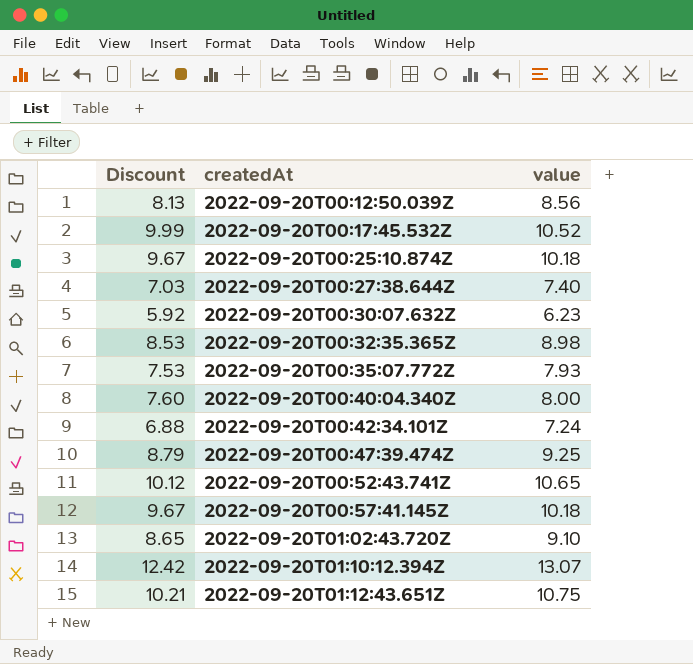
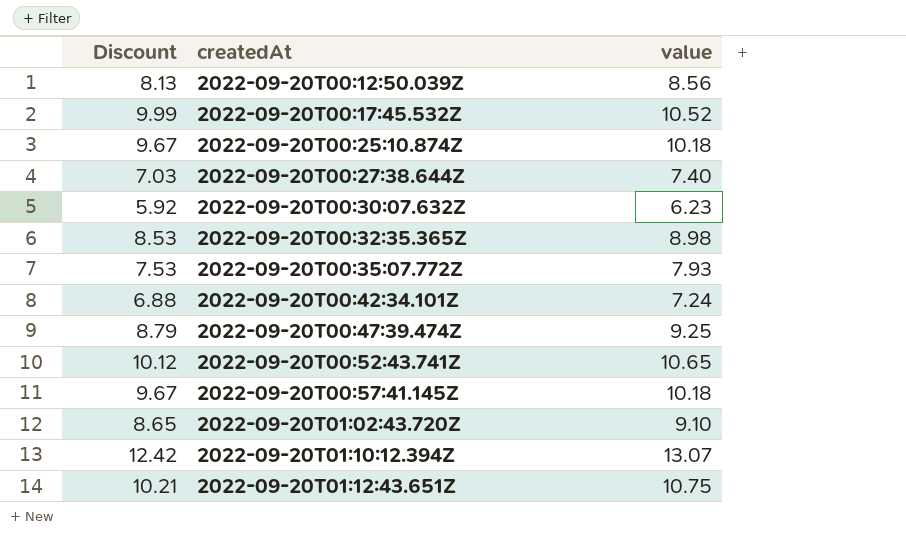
row 2022-09-20T00:40:04.340Z: 7.60 | 8.00 -> none

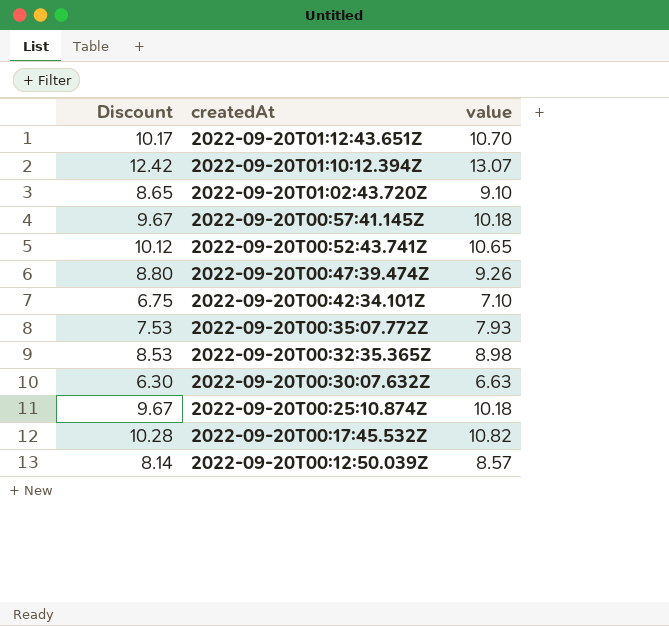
row order: createdAt ascending -> createdAt descending
row 2022-09-20T00:27:38.644Z: 7.03 | 7.40 -> none
2022-09-20T01:12:43.651Z | Discount: 10.21 -> 10.17
2022-09-20T01:12:43.651Z | value: 10.75 -> 10.70
2022-09-20T00:47:39.474Z | Discount: 8.79 -> 8.80
2022-09-20T00:47:39.474Z | value: 9.25 -> 9.26
2022-09-20T00:42:34.101Z | Discount: 6.88 -> 6.75
2022-09-20T00:42:34.101Z | value: 7.24 -> 7.10
2022-09-20T00:30:07.632Z | Discount: 5.92 -> 6.30
2022-09-20T00:30:07.632Z | value: 6.23 -> 6.63
2022-09-20T00:17:45.532Z | Discount: 9.99 -> 10.28
2022-09-20T00:17:45.532Z | value: 10.52 -> 10.82
2022-09-20T00:12:50.039Z | Discount: 8.13 -> 8.14
2022-09-20T00:12:50.039Z | value: 8.56 -> 8.57

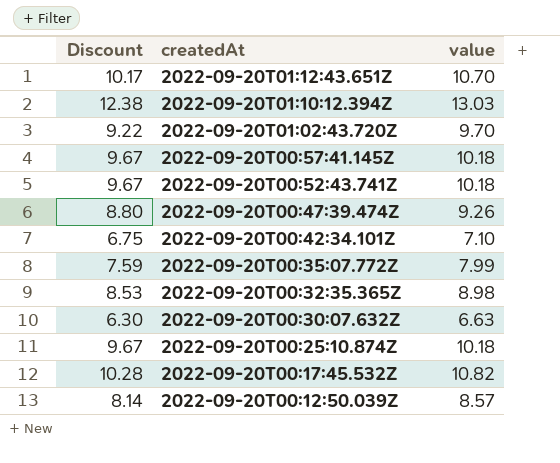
2022-09-20T01:10:12.394Z | Discount: 12.42 -> 12.38
2022-09-20T01:10:12.394Z | value: 13.07 -> 13.03
2022-09-20T01:02:43.720Z | Discount: 8.65 -> 9.22
2022-09-20T01:02:43.720Z | value: 9.10 -> 9.70
2022-09-20T00:52:43.741Z | Discount: 10.12 -> 9.67
2022-09-20T00:52:43.741Z | value: 10.65 -> 10.18
2022-09-20T00:35:07.772Z | Discount: 7.53 -> 7.59
2022-09-20T00:35:07.772Z | value: 7.93 -> 7.99

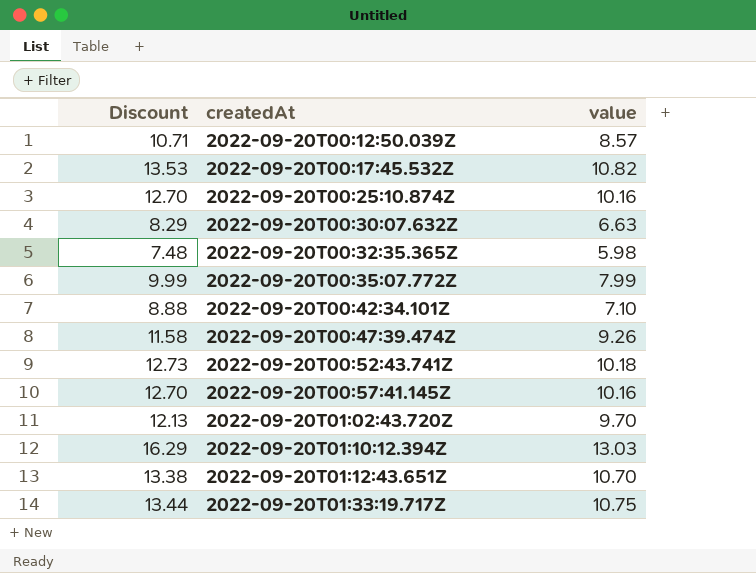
row order: createdAt descending -> createdAt ascending
column Discount | formula: [value] * 0.95 -> [value] * 1.25
2022-09-20T00:25:10.874Z | value: 10.18 -> 10.16
2022-09-20T00:32:35.365Z | value: 8.98 -> 5.98
2022-09-20T00:57:41.145Z | value: 10.18 -> 10.16
row 2022-09-20T01:33:19.717Z: none -> 13.44 | 10.75

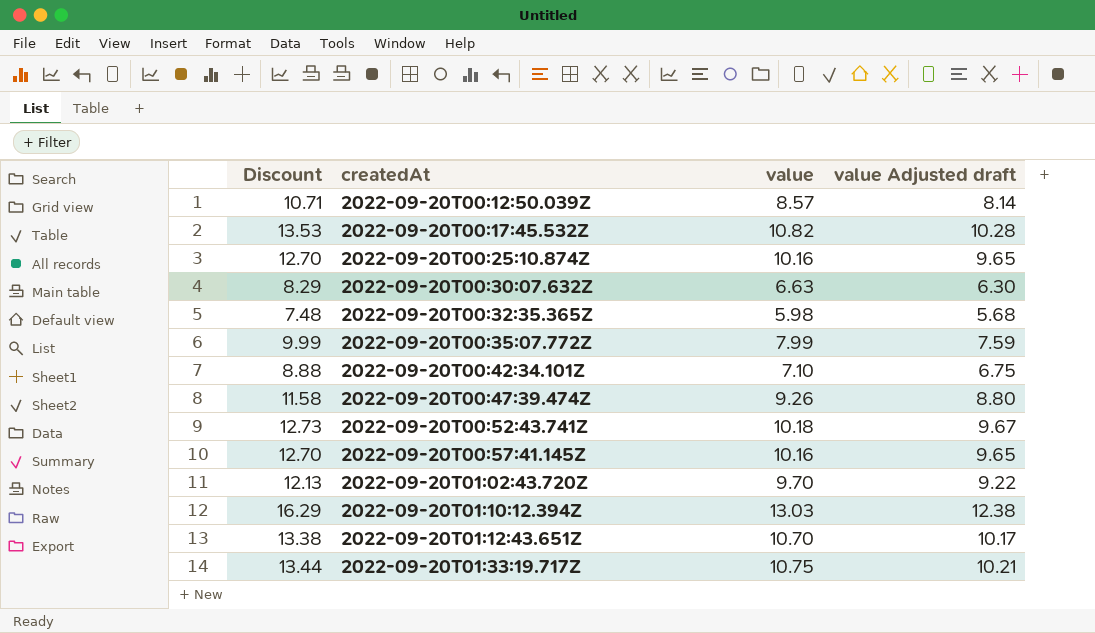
column value Adjusted draft | formula: none -> [value] * 0.95

